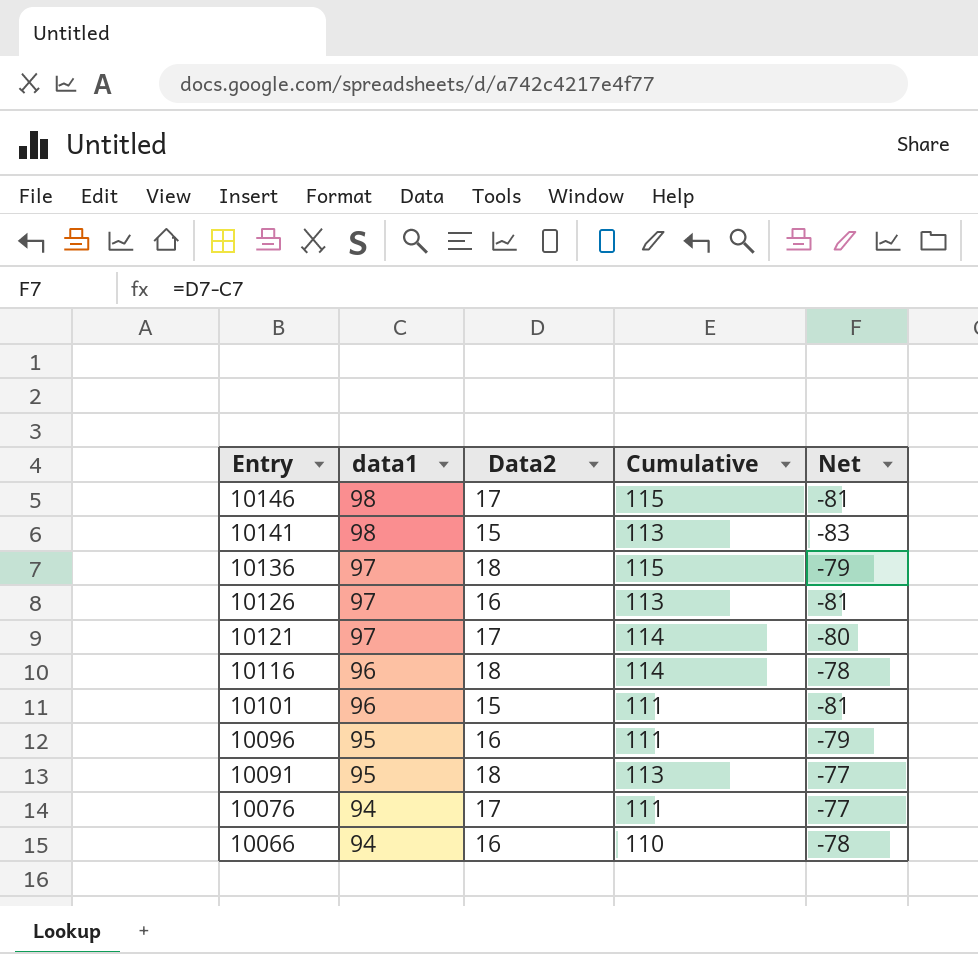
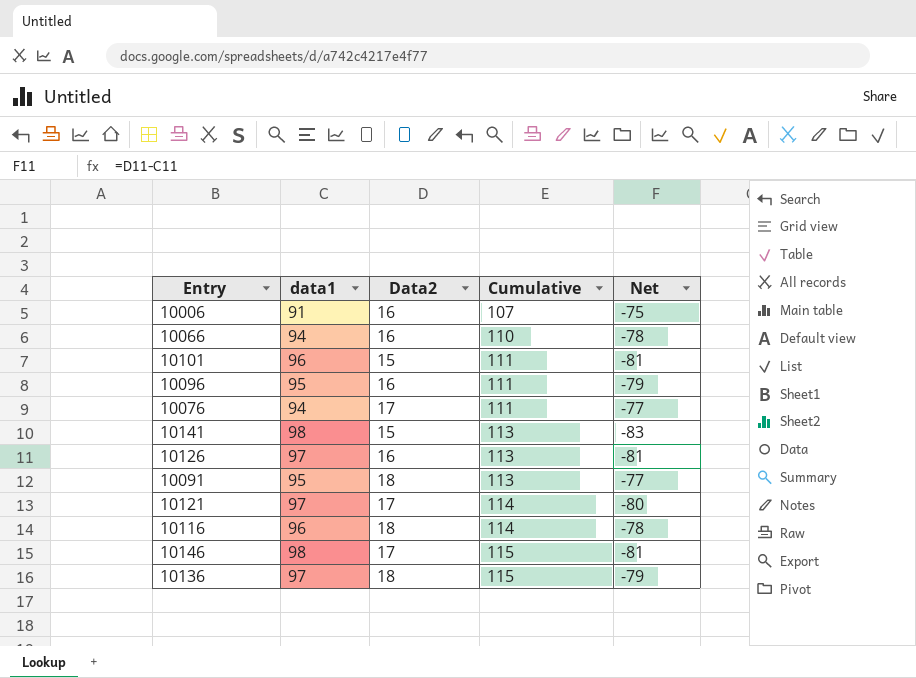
row order: Entry descending -> Cumulative ascending
row 10006: none -> 91 | 16 | 107 | -75

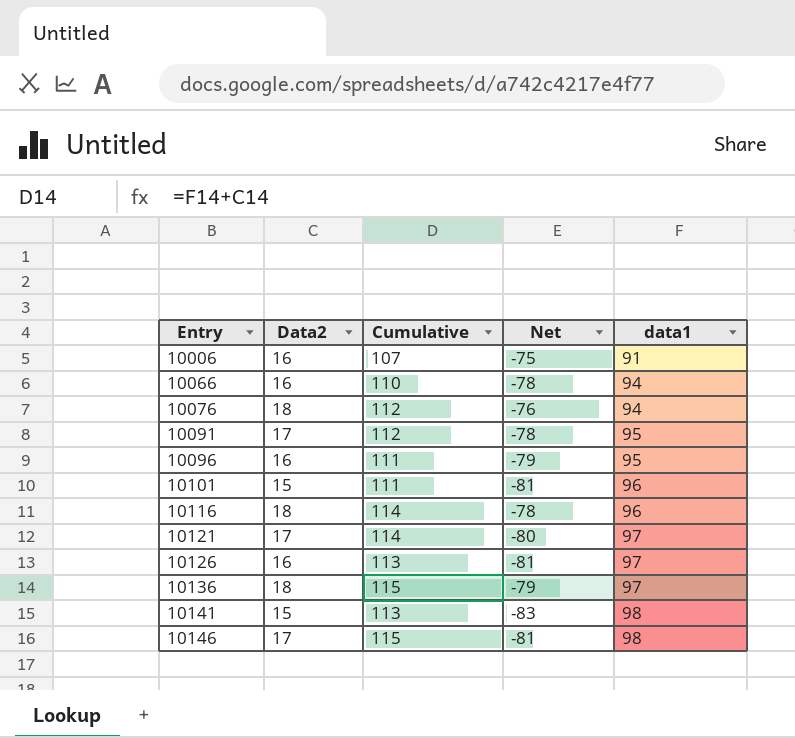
row order: Cumulative ascending -> Entry ascending
column data1 | position: 2 -> 5
10076 | Data2: 17 -> 18
10076 | Cumulative: 111 -> 112
10076 | Net: -77 -> -76
10091 | Data2: 18 -> 17
10091 | Cumulative: 113 -> 112
10091 | Net: -77 -> -78

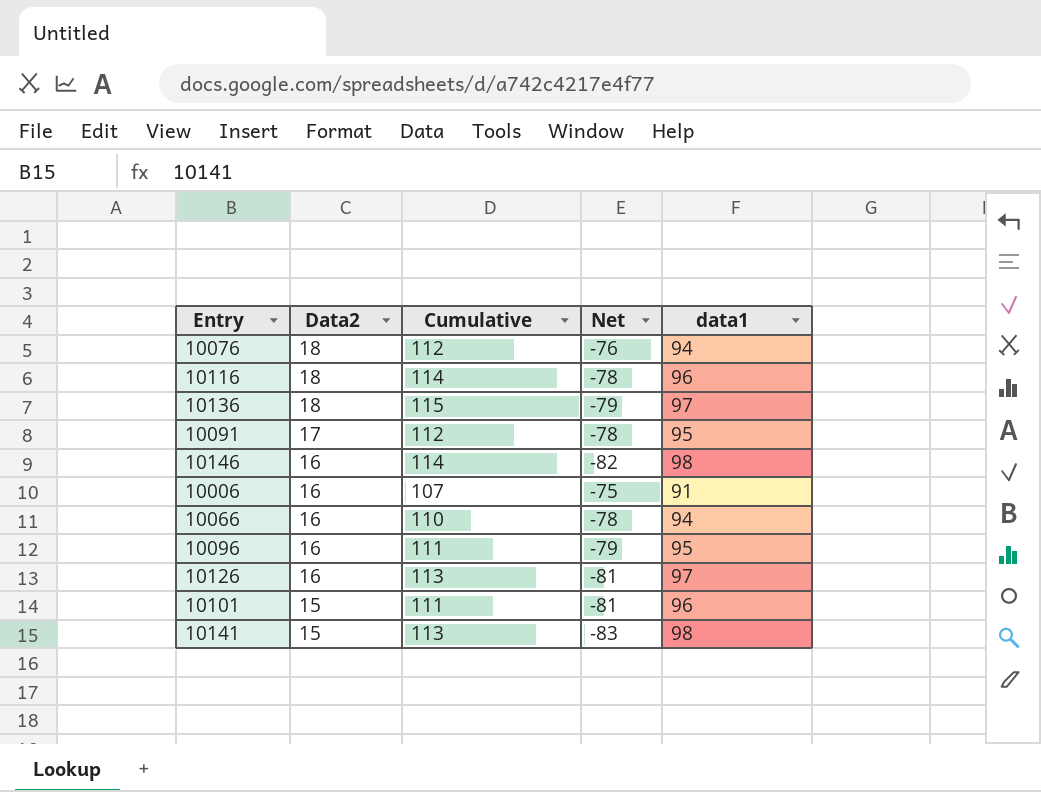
row order: Entry ascending -> Data2 descending
row 10121: 17 | 114 | -80 | 97 -> none
10146 | Data2: 17 -> 16
10146 | Cumulative: 115 -> 114
10146 | Net: -81 -> -82

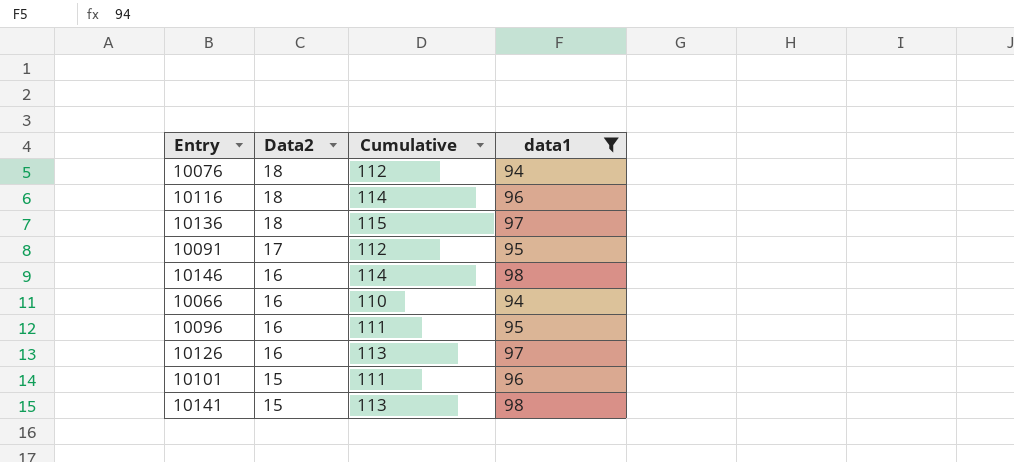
filter: none -> data1 != 91
column Net | formula: [Data2] - [data1] -> none

